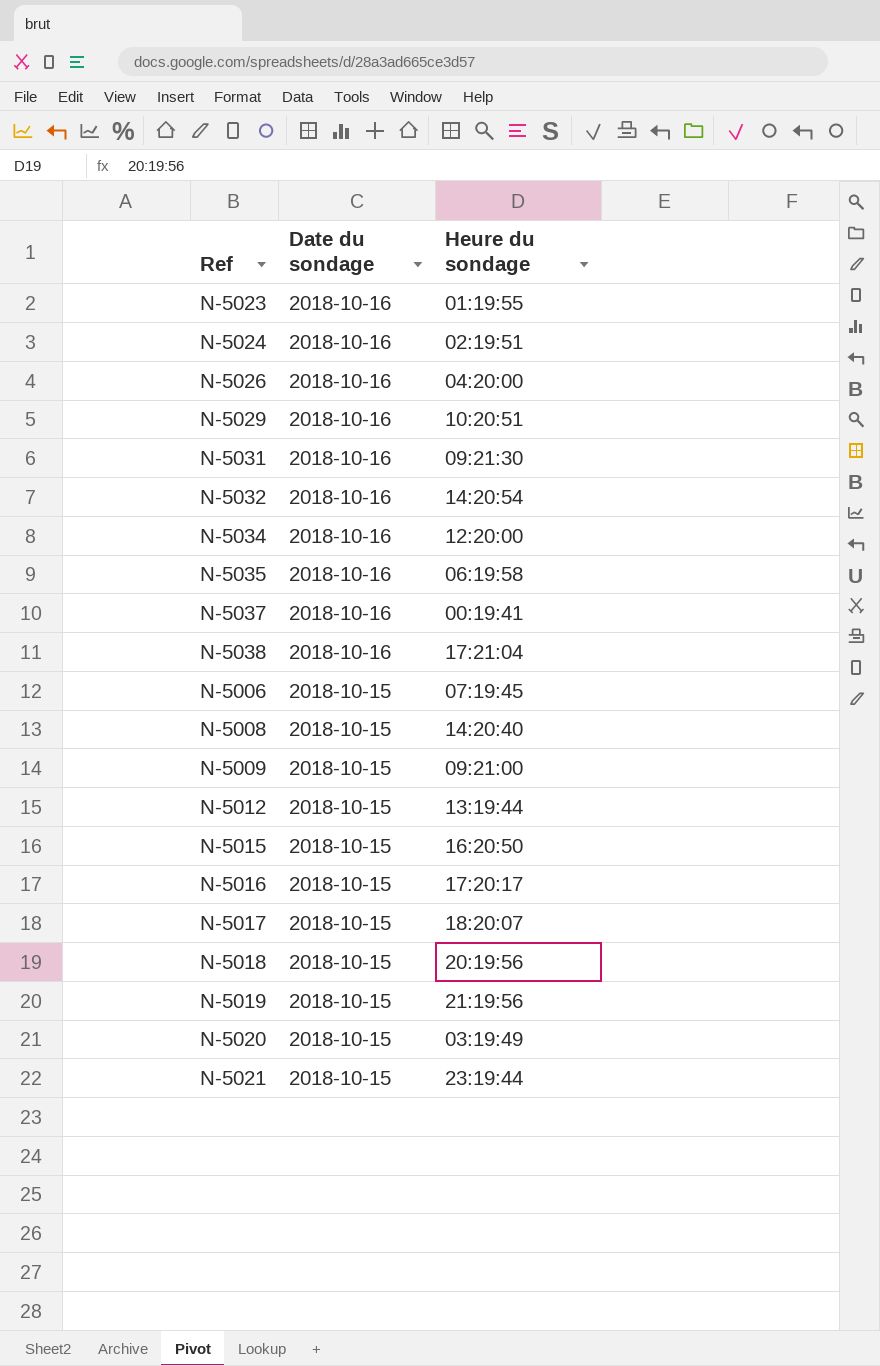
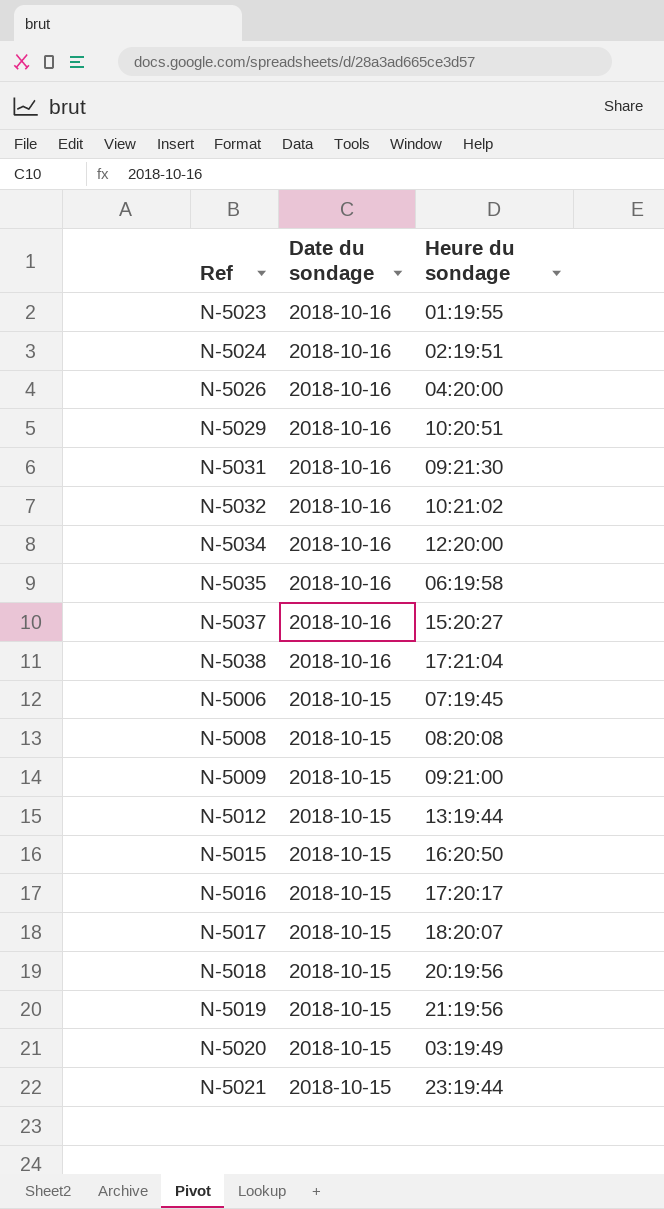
N-5032 | Heure du sondage: 14:20:54 -> 10:21:02
N-5037 | Heure du sondage: 00:19:41 -> 15:20:27
N-5008 | Heure du sondage: 14:20:40 -> 08:20:08

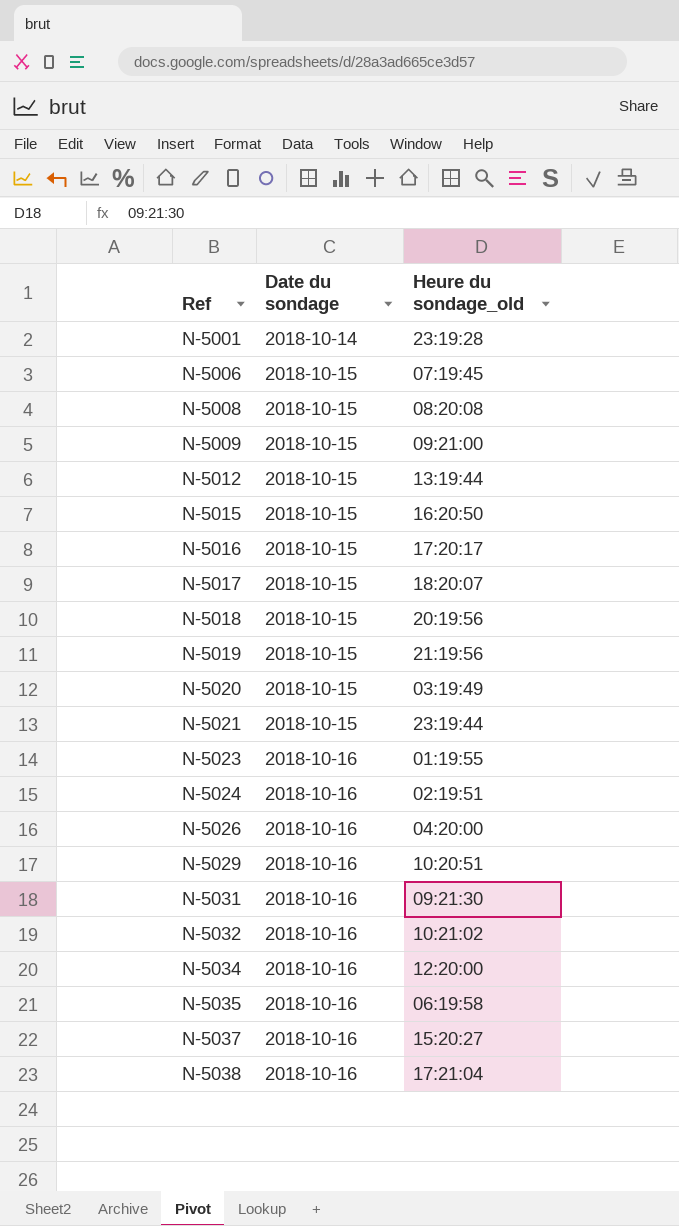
row order: Date du sondage descending -> Ref ascending
column name: Heure du sondage -> Heure du sondage_old
row N-5001: none -> 2018-10-14 | 23:19:28

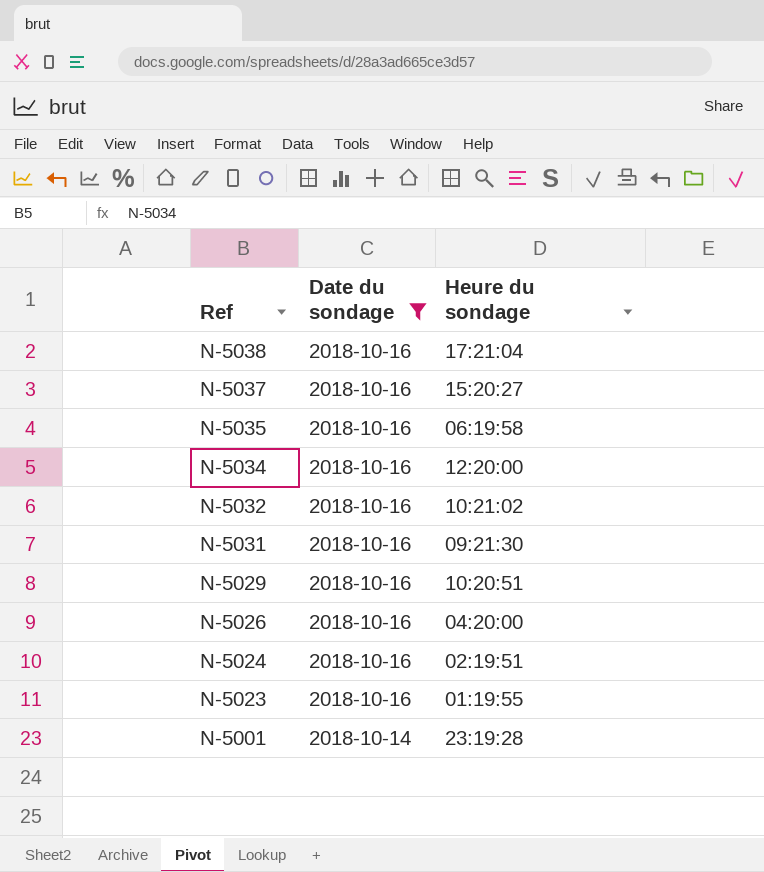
filter: none -> Date du sondage != 2018-10-15
row order: Ref ascending -> Ref descending
column name: Heure du sondage_old -> Heure du sondage

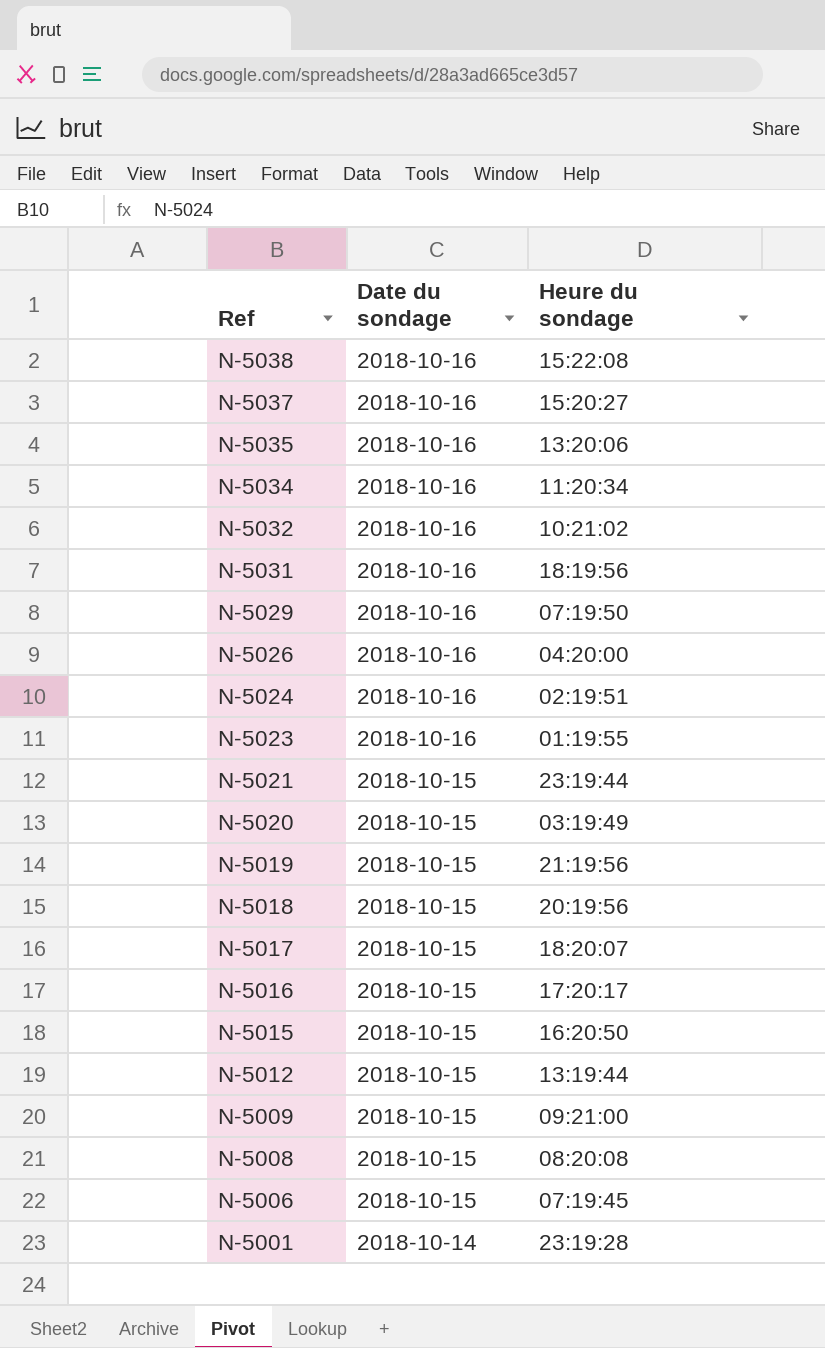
filter: Date du sondage != 2018-10-15 -> none
N-5038 | Heure du sondage: 17:21:04 -> 15:22:08
N-5035 | Heure du sondage: 06:19:58 -> 13:20:06
N-5034 | Heure du sondage: 12:20:00 -> 11:20:34
N-5031 | Heure du sondage: 09:21:30 -> 18:19:56
N-5029 | Heure du sondage: 10:20:51 -> 07:19:50

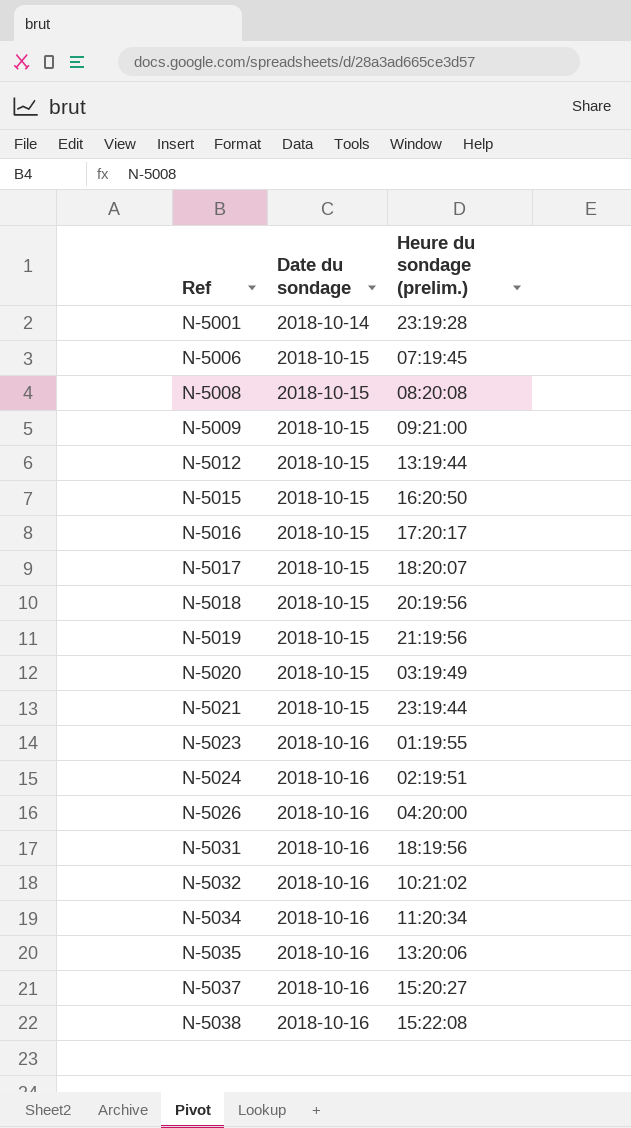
row order: Ref descending -> Ref ascending
column name: Heure du sondage -> Heure du sondage (prelim.)
row N-5029: 2018-10-16 | 07:19:50 -> none

